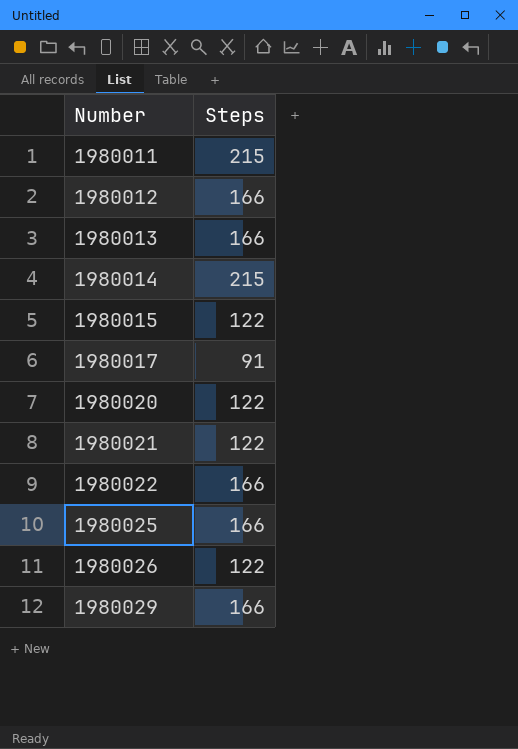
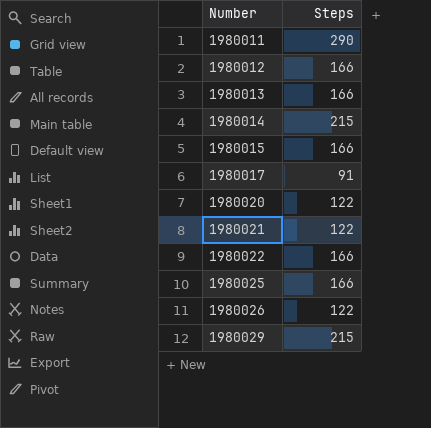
1980011 | Steps: 215 -> 290
1980015 | Steps: 122 -> 166
1980029 | Steps: 166 -> 215

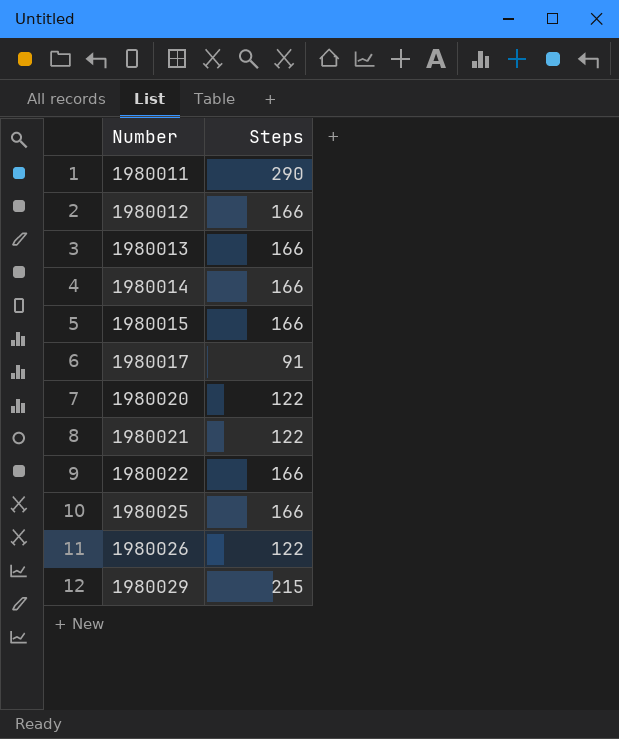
1980014 | Steps: 215 -> 166

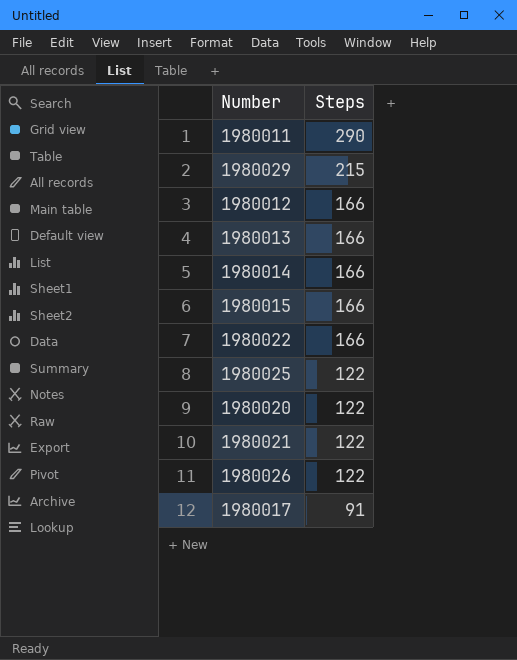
row order: Number ascending -> Steps descending
1980025 | Steps: 166 -> 122

